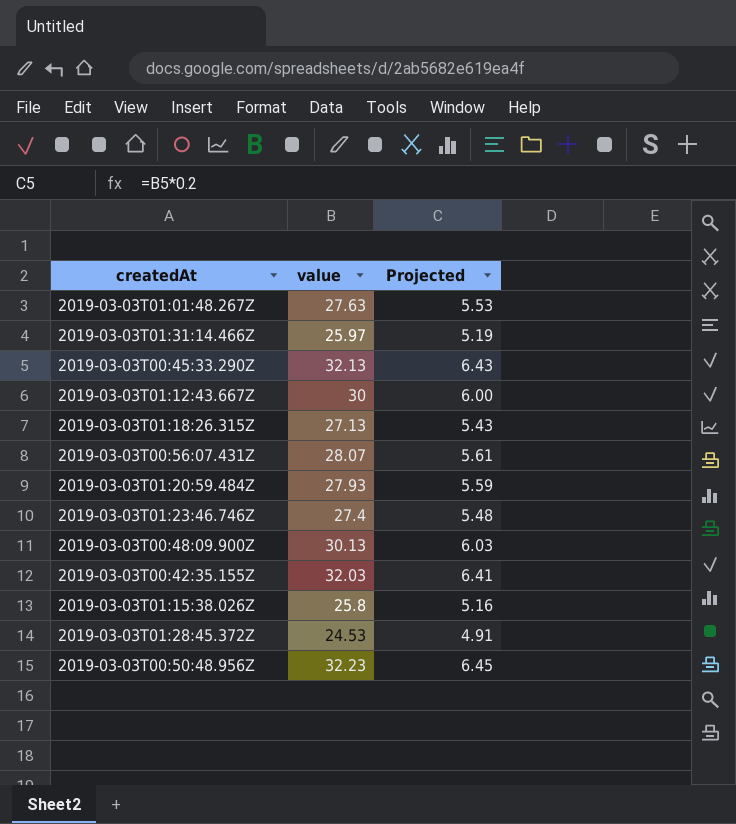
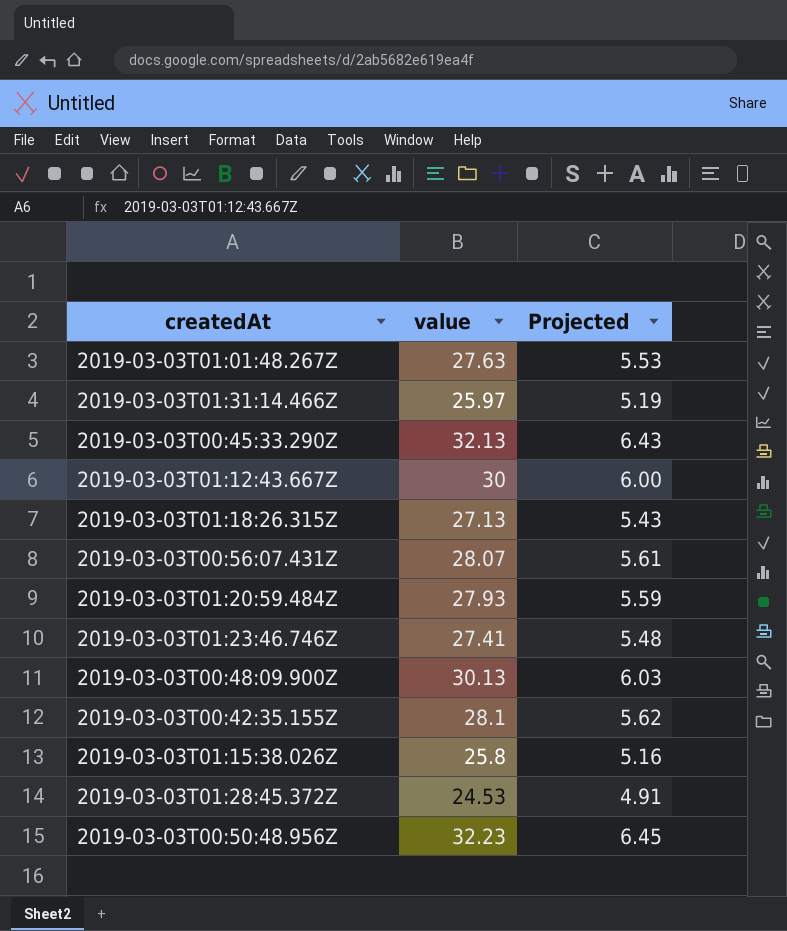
2019-03-03T01:23:46.746Z | value: 27.4 -> 27.41
2019-03-03T00:42:35.155Z | value: 32.03 -> 28.1
2019-03-03T00:42:35.155Z | Projected: 6.41 -> 5.62

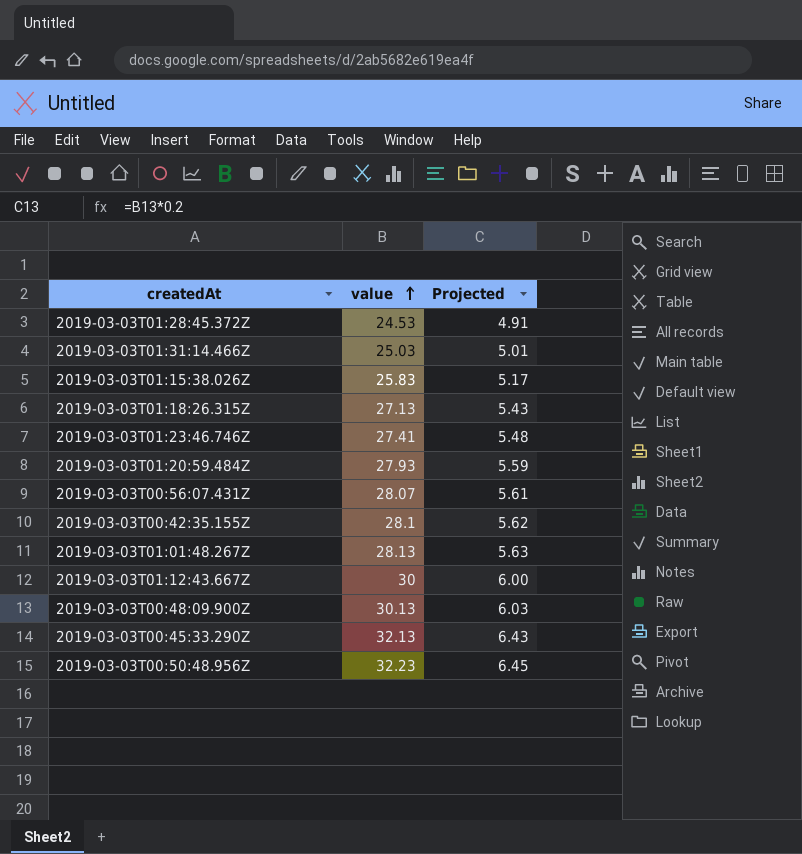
row order: none -> value ascending
2019-03-03T01:31:14.466Z | value: 25.97 -> 25.03
2019-03-03T01:31:14.466Z | Projected: 5.19 -> 5.01
2019-03-03T01:15:38.026Z | value: 25.8 -> 25.83
2019-03-03T01:15:38.026Z | Projected: 5.16 -> 5.17
2019-03-03T01:01:48.267Z | value: 27.63 -> 28.13
2019-03-03T01:01:48.267Z | Projected: 5.53 -> 5.63

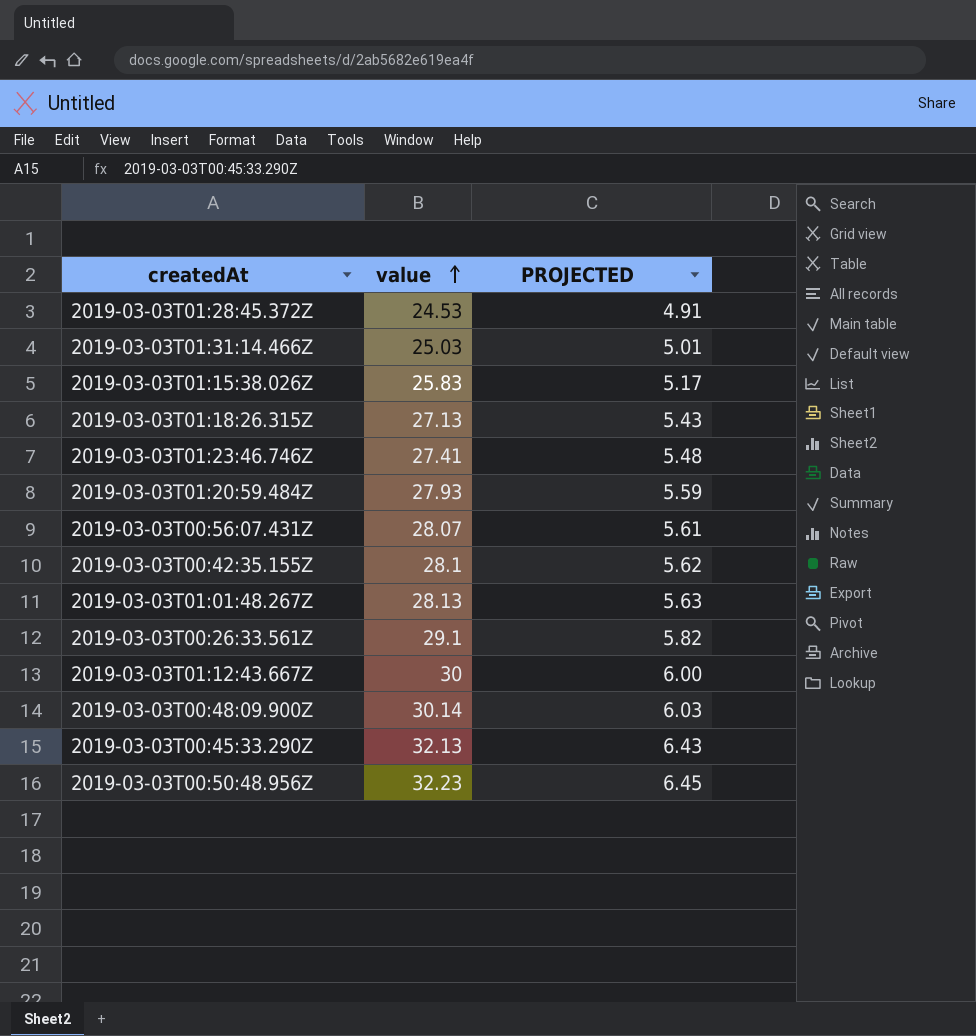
column name: Projected -> PROJECTED
row 2019-03-03T00:26:33.561Z: none -> 29.1 | 5.82
2019-03-03T00:48:09.900Z | value: 30.13 -> 30.14

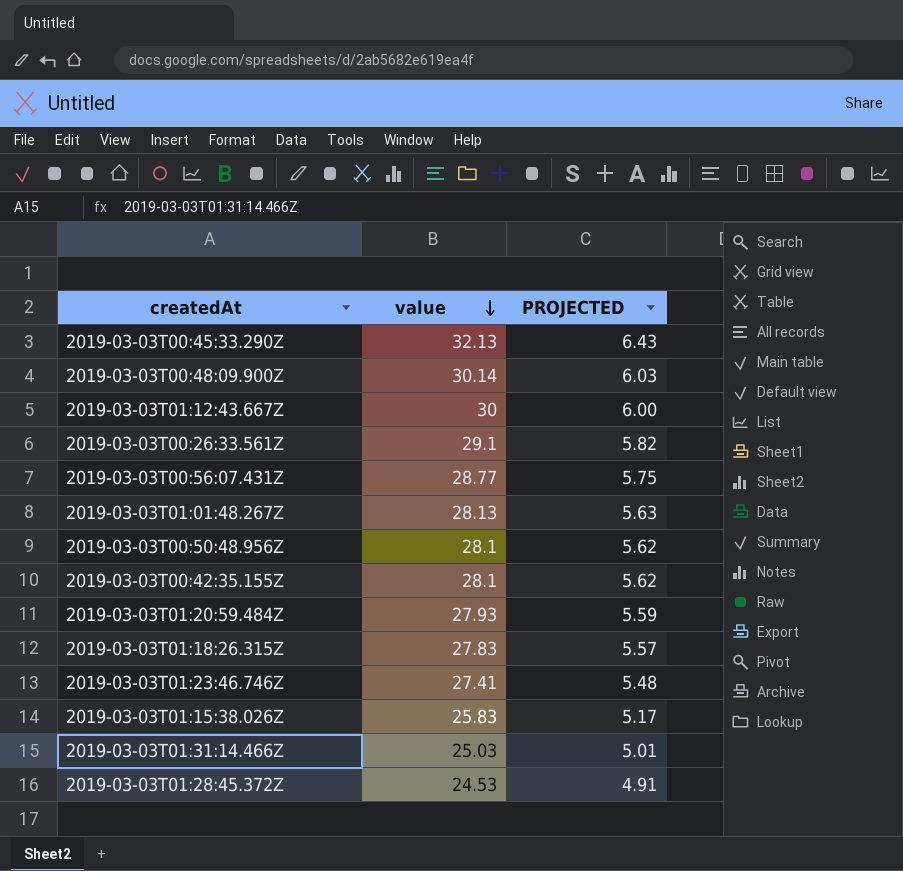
row order: value ascending -> value descending
2019-03-03T00:56:07.431Z | value: 28.07 -> 28.77
2019-03-03T00:56:07.431Z | PROJECTED: 5.61 -> 5.75
2019-03-03T00:50:48.956Z | value: 32.23 -> 28.1
2019-03-03T00:50:48.956Z | PROJECTED: 6.45 -> 5.62
2019-03-03T01:18:26.315Z | value: 27.13 -> 27.83
2019-03-03T01:18:26.315Z | PROJECTED: 5.43 -> 5.57

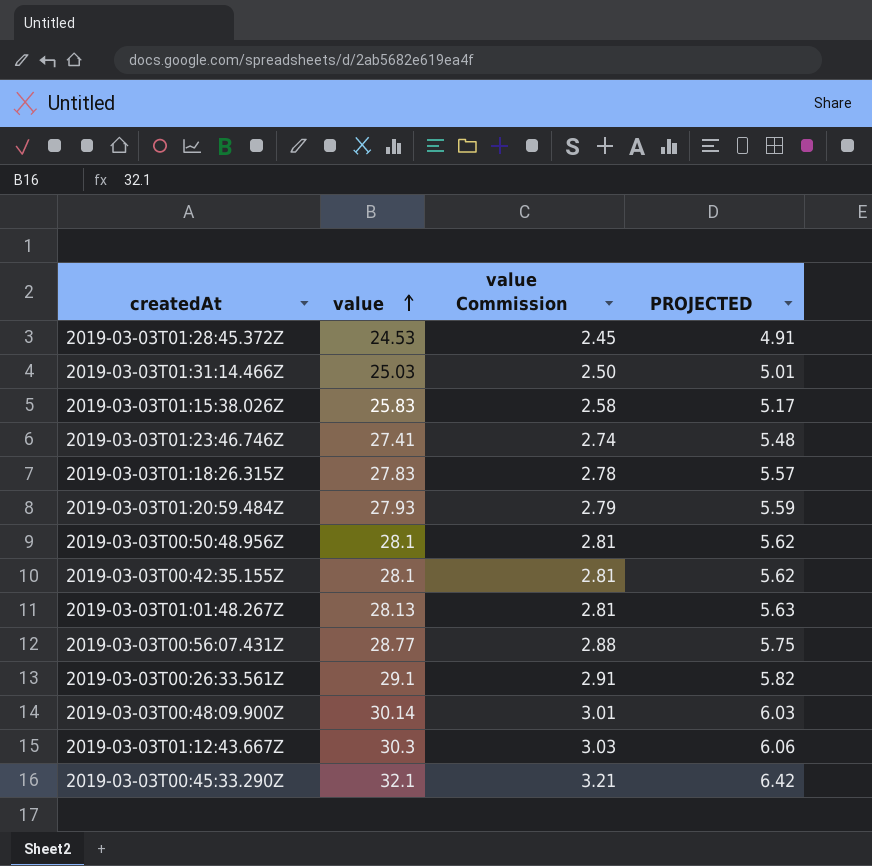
row order: value descending -> value ascending
column value Commission | formula: none -> [value] * 0.1
2019-03-03T01:12:43.667Z | value: 30 -> 30.3
2019-03-03T01:12:43.667Z | PROJECTED: 6.00 -> 6.06
2019-03-03T00:45:33.290Z | value: 32.13 -> 32.1
2019-03-03T00:45:33.290Z | PROJECTED: 6.43 -> 6.42

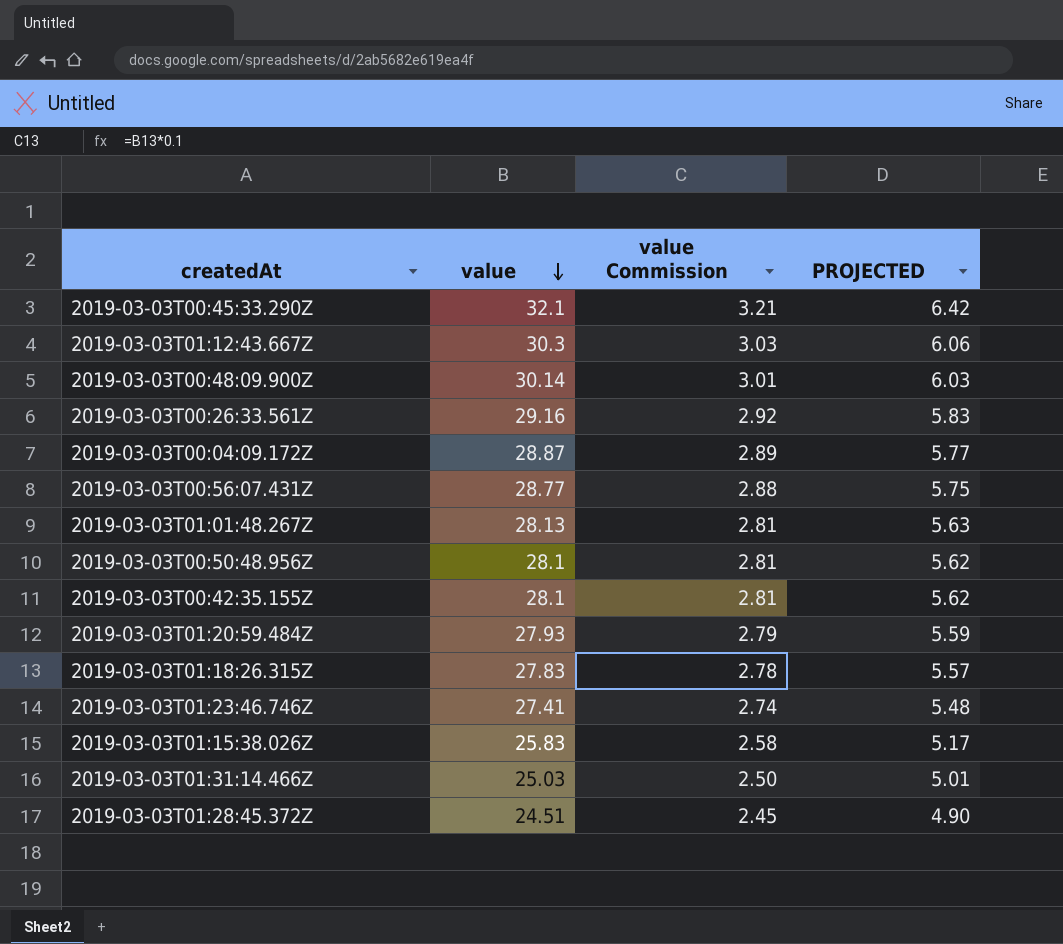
row order: value ascending -> value descending
2019-03-03T00:26:33.561Z | value: 29.1 -> 29.16
2019-03-03T00:26:33.561Z | value Commission: 2.91 -> 2.92
2019-03-03T00:26:33.561Z | PROJECTED: 5.82 -> 5.83
row 2019-03-03T00:04:09.172Z: none -> 28.87 | 2.89 | 5.77
2019-03-03T01:28:45.372Z | value: 24.53 -> 24.51
2019-03-03T01:28:45.372Z | PROJECTED: 4.91 -> 4.90

